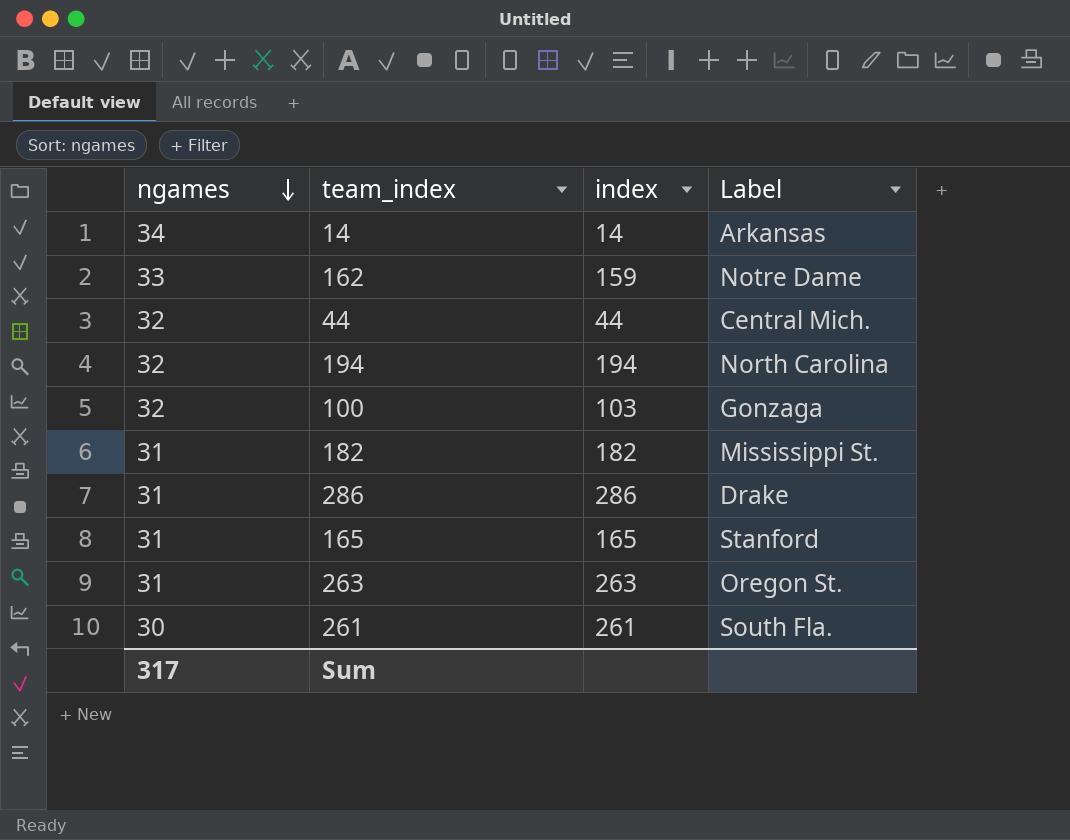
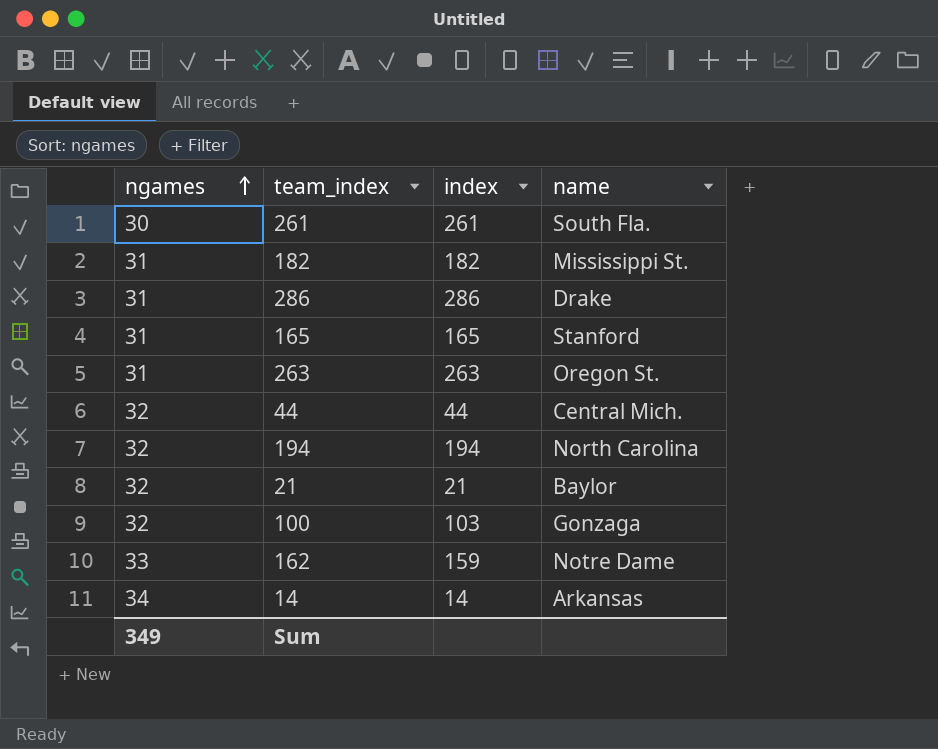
row order: ngames descending -> ngames ascending
column name: Label -> name
row 21: none -> 32 | 21 | Baylor
Sum | ngames: 317 -> 349

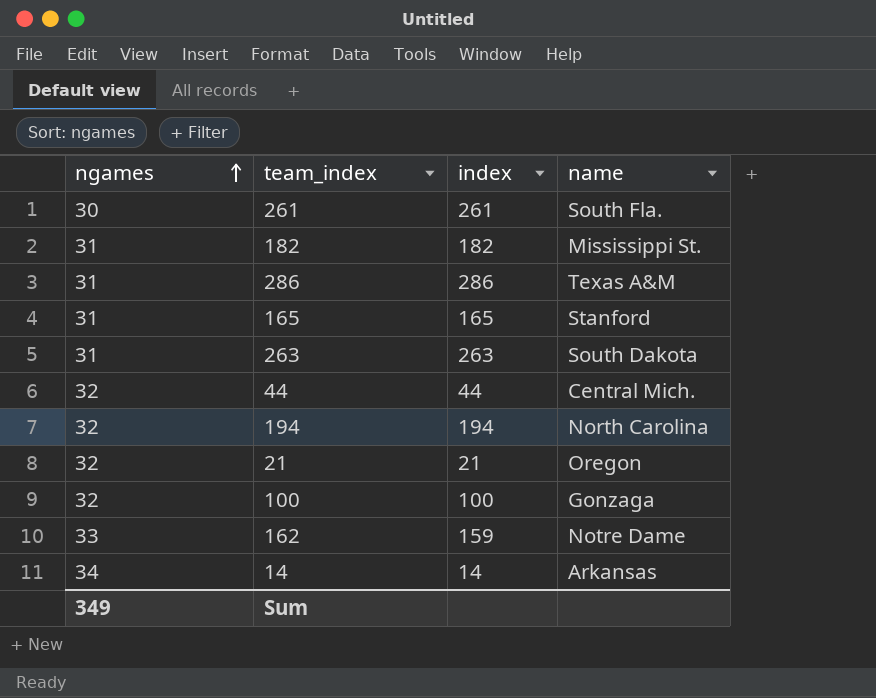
286 | name: Drake -> Texas A&M
263 | name: Oregon St. -> South Dakota
21 | name: Baylor -> Oregon
100 | index: 103 -> 100

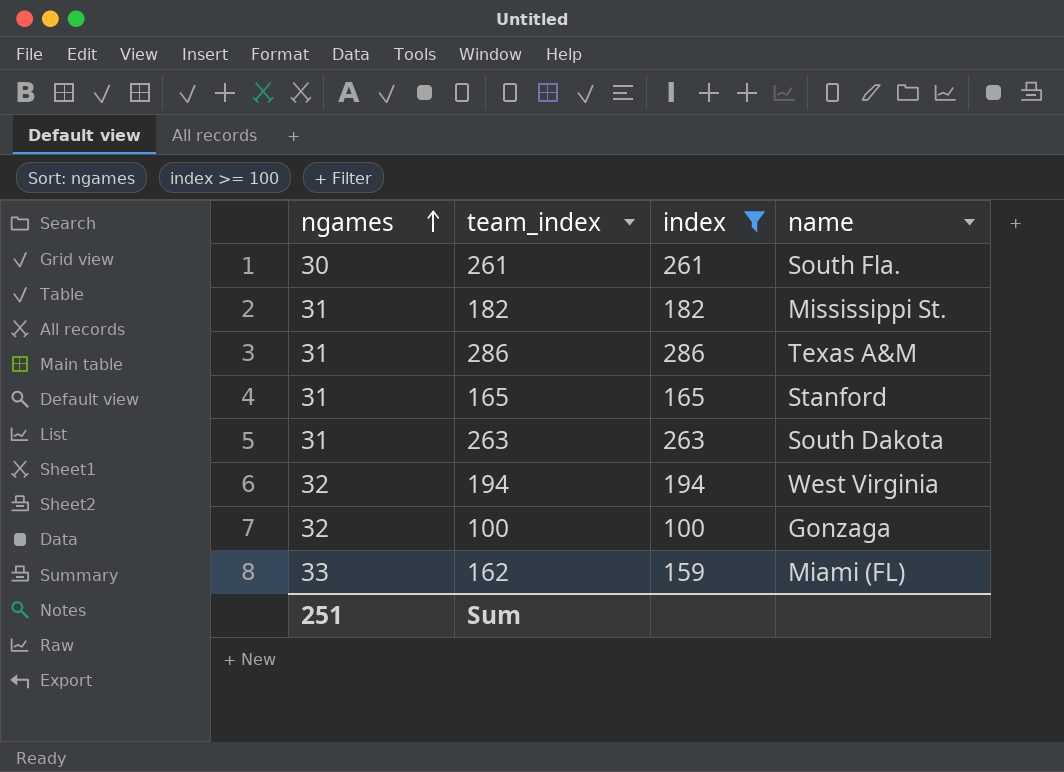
filter: none -> index >= 100
194 | name: North Carolina -> West Virginia
162 | name: Notre Dame -> Miami (FL)
Sum | ngames: 349 -> 251

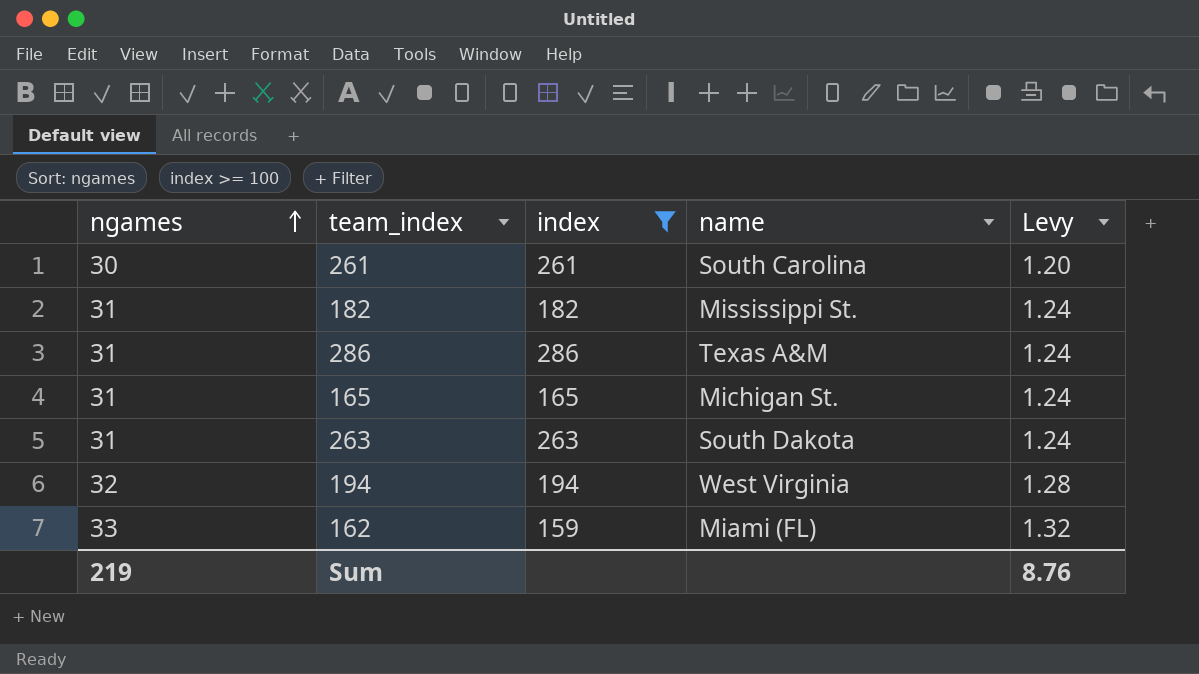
column Levy | formula: none -> [ngames] * 0.04
row 100: 32 | 100 | Gonzaga -> none
261 | name: South Fla. -> South Carolina
165 | name: Stanford -> Michigan St.
Sum | ngames: 251 -> 219

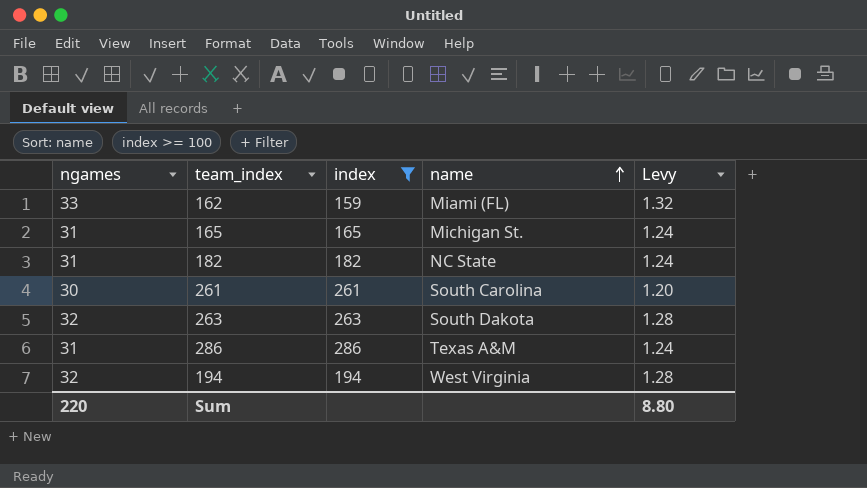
row order: ngames ascending -> name ascending
182 | name: Mississippi St. -> NC State
263 | ngames: 31 -> 32
263 | Levy: 1.24 -> 1.28
Sum | ngames: 219 -> 220
Sum | Levy: 8.76 -> 8.80

